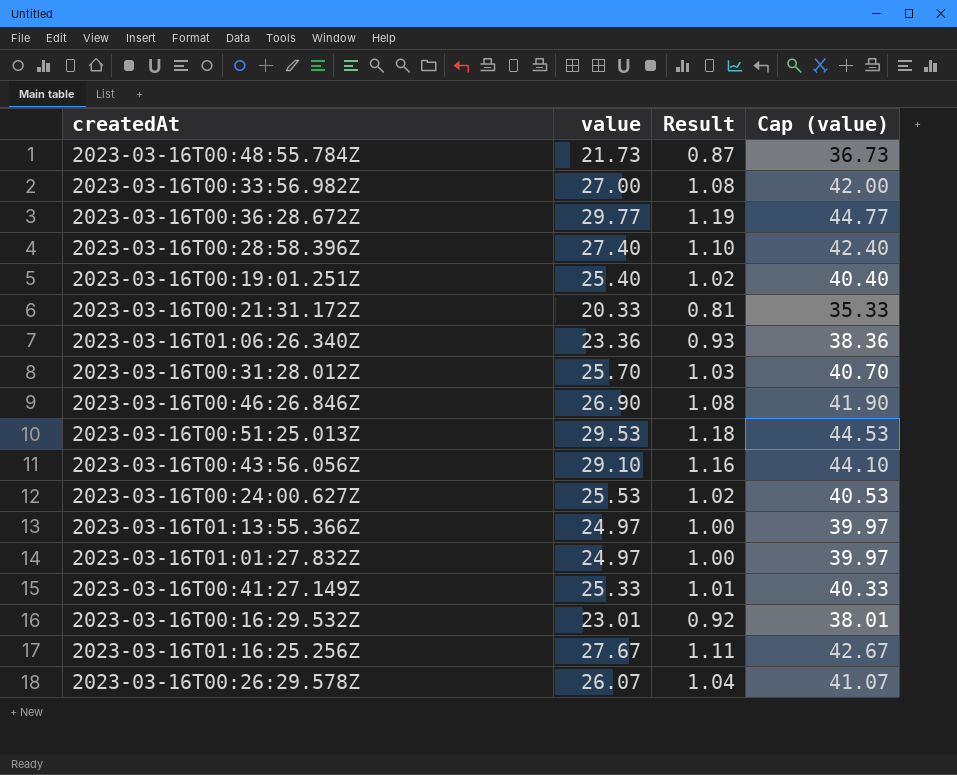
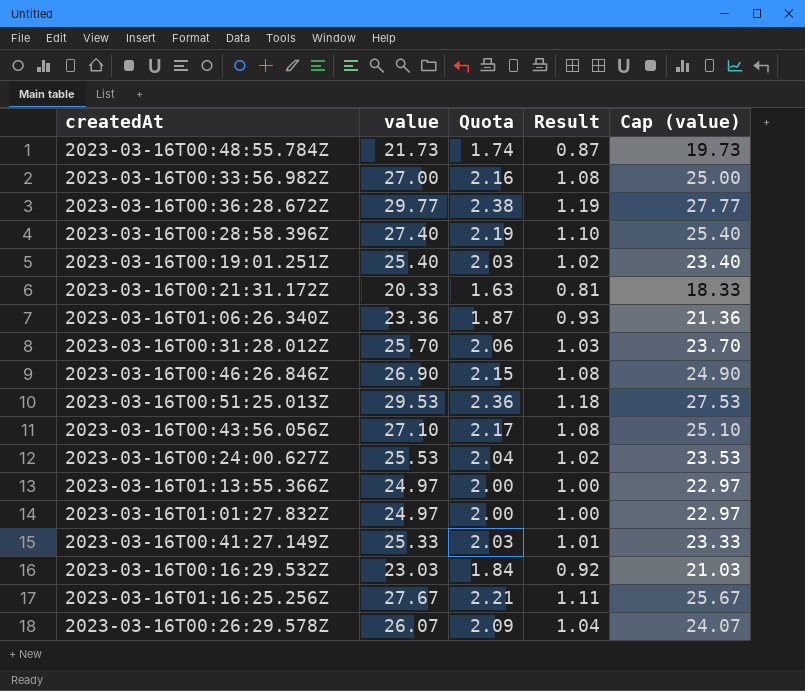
column Quota | formula: none -> [value] * 0.08
column Cap (value) | formula: [value] + 15 -> [value] - 2
2023-03-16T00:43:56.056Z | value: 29.10 -> 27.10
2023-03-16T00:43:56.056Z | Result: 1.16 -> 1.08
2023-03-16T00:16:29.532Z | value: 23.01 -> 23.03

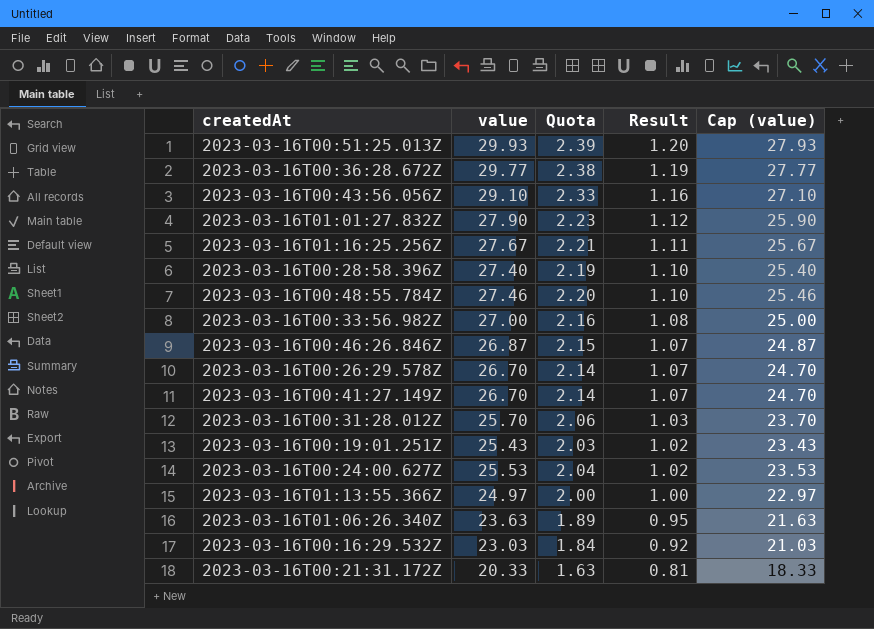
row order: none -> Result descending
2023-03-16T00:51:25.013Z | value: 29.53 -> 29.93
2023-03-16T00:51:25.013Z | Quota: 2.36 -> 2.39
2023-03-16T00:51:25.013Z | Result: 1.18 -> 1.20
2023-03-16T00:51:25.013Z | Cap (value): 27.53 -> 27.93
2023-03-16T00:43:56.056Z | value: 27.10 -> 29.10
2023-03-16T00:43:56.056Z | Quota: 2.17 -> 2.33
2023-03-16T00:43:56.056Z | Result: 1.08 -> 1.16
2023-03-16T00:43:56.056Z | Cap (value): 25.10 -> 27.10
2023-03-16T01:01:27.832Z | value: 24.97 -> 27.90
2023-03-16T01:01:27.832Z | Quota: 2.00 -> 2.23
2023-03-16T01:01:27.832Z | Result: 1.00 -> 1.12
2023-03-16T01:01:27.832Z | Cap (value): 22.97 -> 25.90
2023-03-16T00:48:55.784Z | value: 21.73 -> 27.46
2023-03-16T00:48:55.784Z | Quota: 1.74 -> 2.20
2023-03-16T00:48:55.784Z | Result: 0.87 -> 1.10
2023-03-16T00:48:55.784Z | Cap (value): 19.73 -> 25.46
2023-03-16T00:46:26.846Z | value: 26.90 -> 26.87
2023-03-16T00:46:26.846Z | Result: 1.08 -> 1.07
2023-03-16T00:46:26.846Z | Cap (value): 24.90 -> 24.87
2023-03-16T00:26:29.578Z | value: 26.07 -> 26.70
2023-03-16T00:26:29.578Z | Quota: 2.09 -> 2.14
2023-03-16T00:26:29.578Z | Result: 1.04 -> 1.07
2023-03-16T00:26:29.578Z | Cap (value): 24.07 -> 24.70
2023-03-16T00:41:27.149Z | value: 25.33 -> 26.70
2023-03-16T00:41:27.149Z | Quota: 2.03 -> 2.14
2023-03-16T00:41:27.149Z | Result: 1.01 -> 1.07
2023-03-16T00:41:27.149Z | Cap (value): 23.33 -> 24.70
2023-03-16T00:19:01.251Z | value: 25.40 -> 25.43
2023-03-16T00:19:01.251Z | Cap (value): 23.40 -> 23.43
2023-03-16T01:06:26.340Z | value: 23.36 -> 23.63
2023-03-16T01:06:26.340Z | Quota: 1.87 -> 1.89
2023-03-16T01:06:26.340Z | Result: 0.93 -> 0.95
2023-03-16T01:06:26.340Z | Cap (value): 21.36 -> 21.63

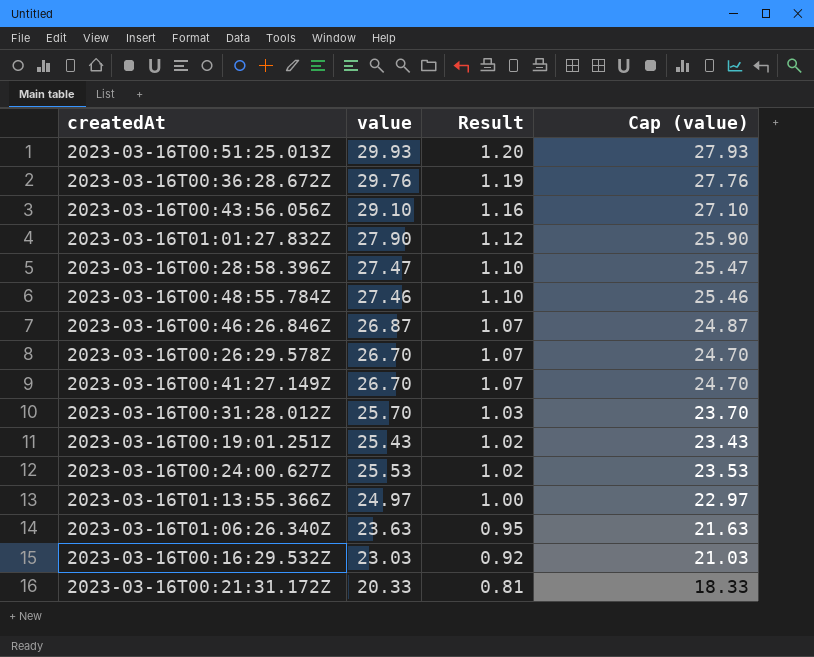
column Quota | formula: [value] * 0.08 -> none
row 2023-03-16T01:16:25.256Z: 27.67 | 2.21 | 1.11 | 25.67 -> none
row 2023-03-16T00:33:56.982Z: 27.00 | 2.16 | 1.08 | 25.00 -> none
2023-03-16T00:36:28.672Z | value: 29.77 -> 29.76
2023-03-16T00:36:28.672Z | Cap (value): 27.77 -> 27.76
2023-03-16T00:28:58.396Z | value: 27.40 -> 27.47
2023-03-16T00:28:58.396Z | Cap (value): 25.40 -> 25.47

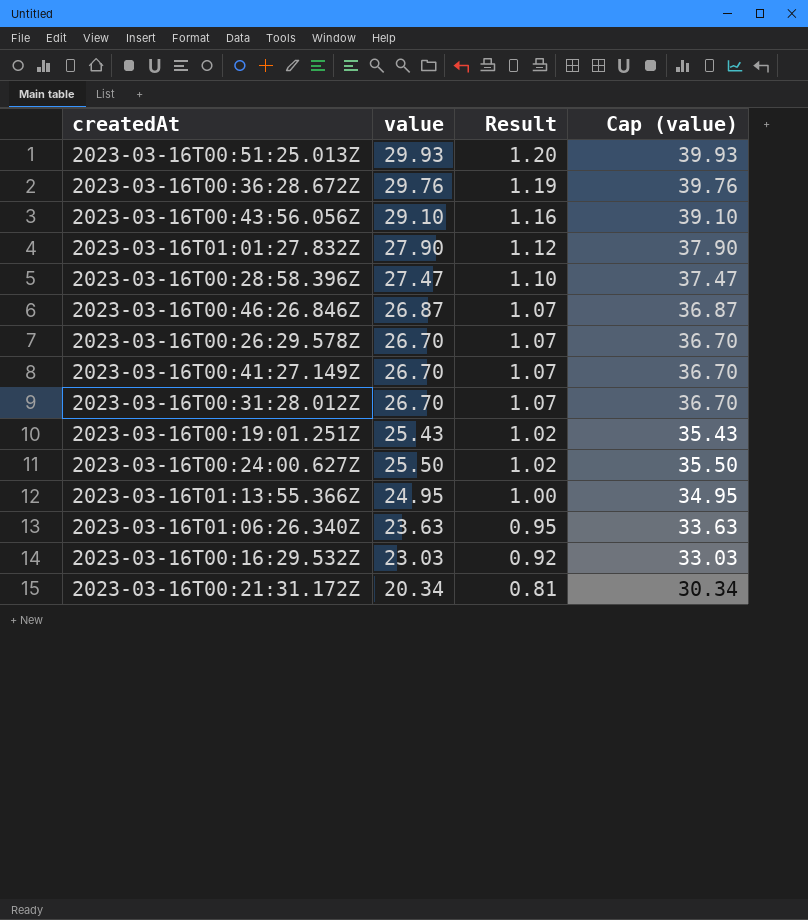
column Cap (value) | formula: [value] - 2 -> [value] + 10
row 2023-03-16T00:48:55.784Z: 27.46 | 1.10 | 25.46 -> none
2023-03-16T00:31:28.012Z | value: 25.70 -> 26.70
2023-03-16T00:31:28.012Z | Result: 1.03 -> 1.07
2023-03-16T00:24:00.627Z | value: 25.53 -> 25.50
2023-03-16T01:13:55.366Z | value: 24.97 -> 24.95
2023-03-16T00:21:31.172Z | value: 20.33 -> 20.34

